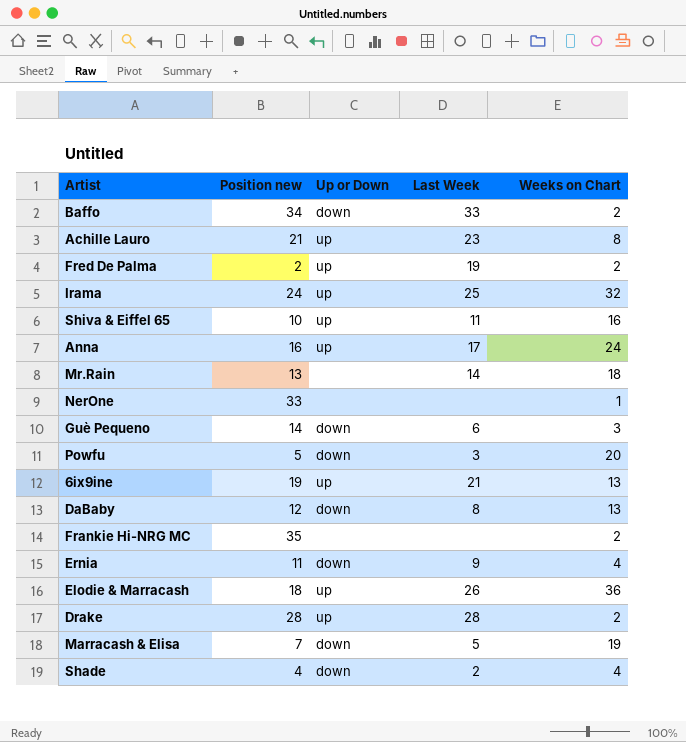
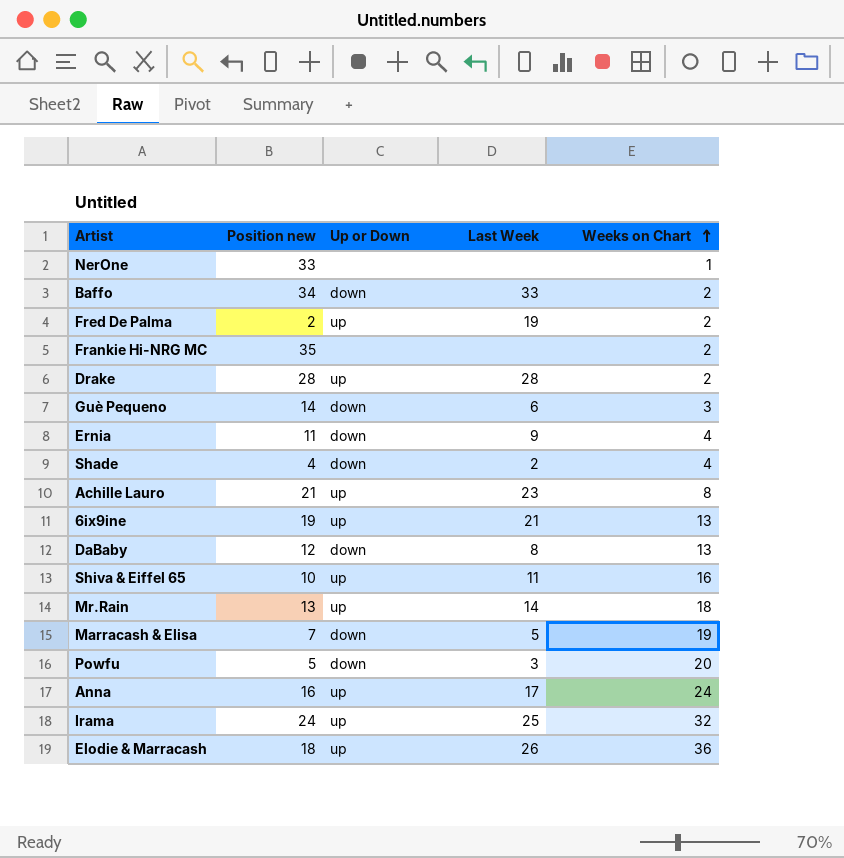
row order: none -> Weeks on Chart ascending
Mr.Rain | Up or Down: none -> up

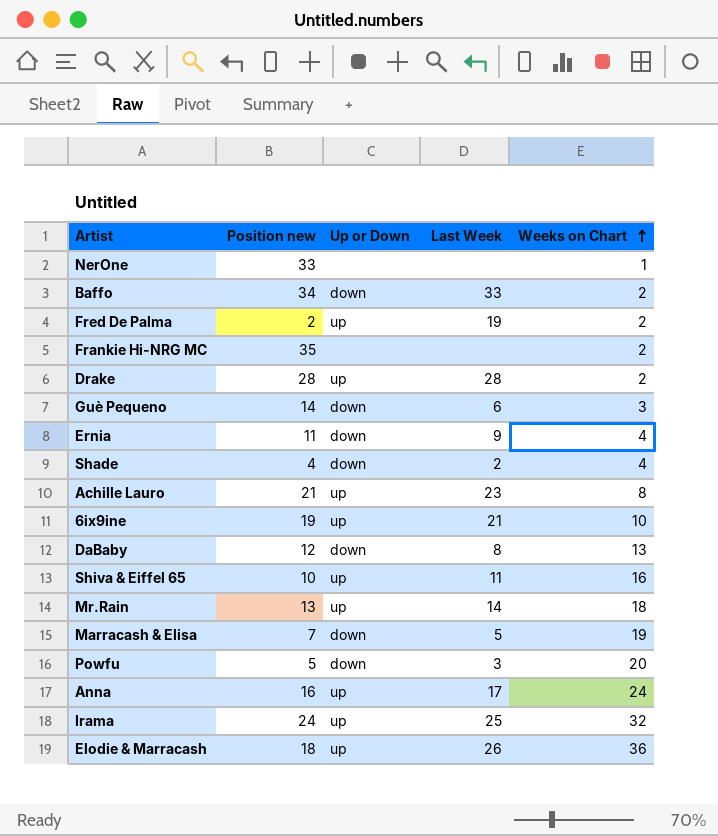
6ix9ine | Weeks on Chart: 13 -> 10

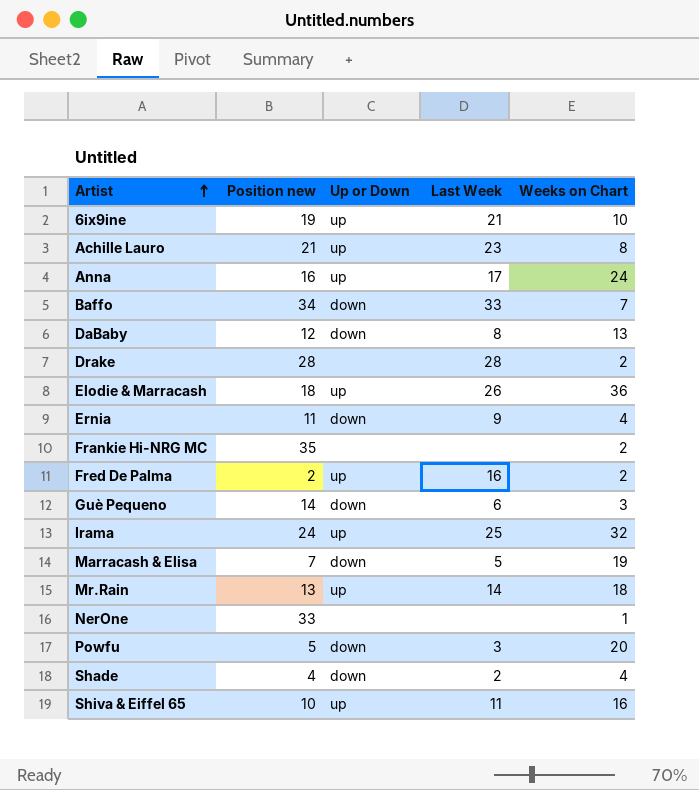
row order: Weeks on Chart ascending -> Artist ascending
Baffo | Weeks on Chart: 2 -> 7
Drake | Up or Down: up -> none
Fred De Palma | Last Week: 19 -> 16

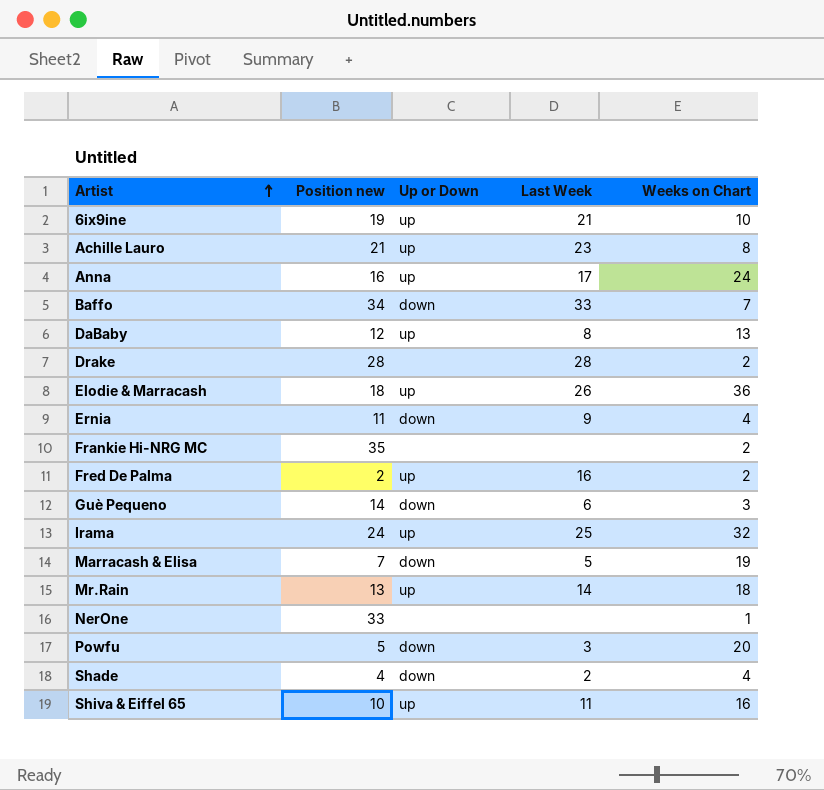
DaBaby | Up or Down: down -> up

